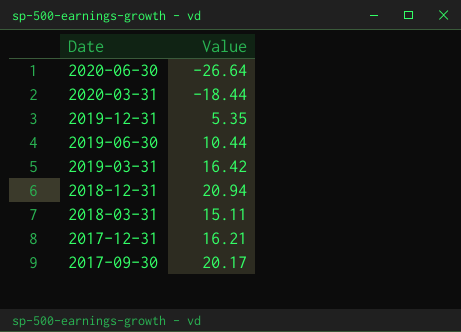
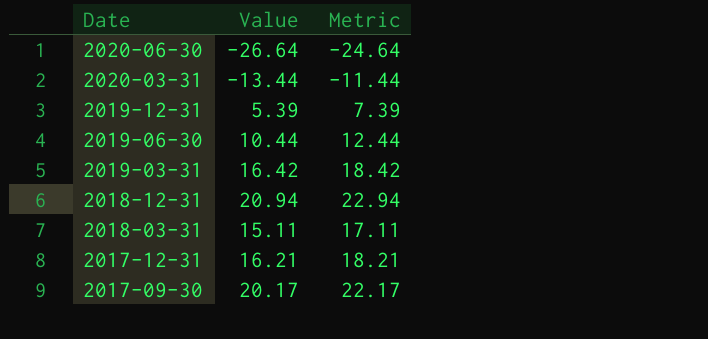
column Metric | formula: none -> [Value] + 2
2020-03-31 | Value: -18.44 -> -13.44
2019-12-31 | Value: 5.35 -> 5.39

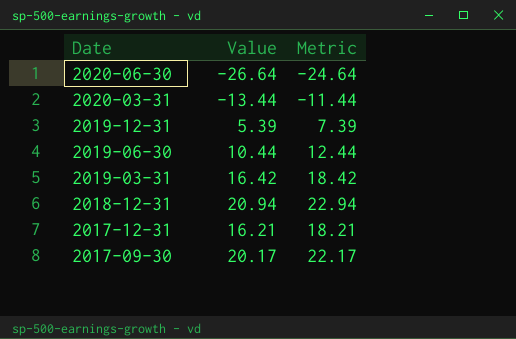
row 2018-03-31: 15.11 | 17.11 -> none

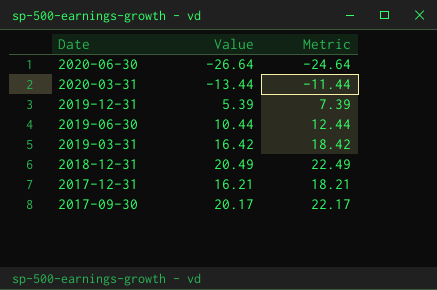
2018-12-31 | Value: 20.94 -> 20.49
2018-12-31 | Metric: 22.94 -> 22.49

